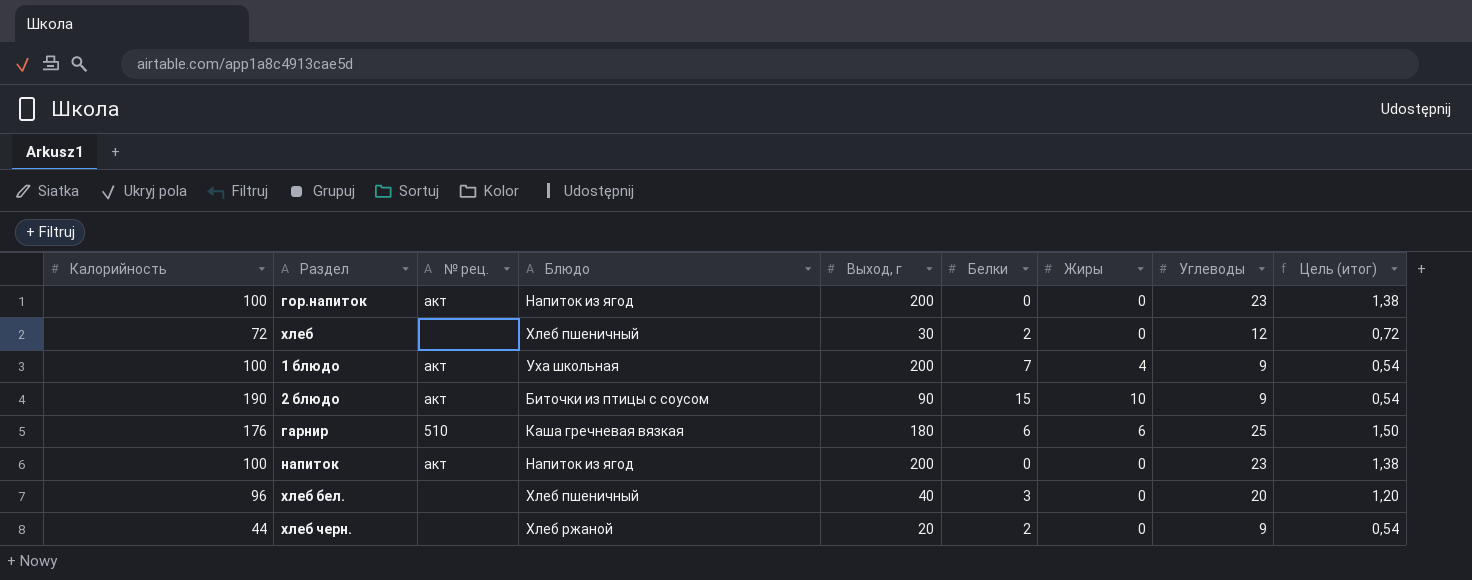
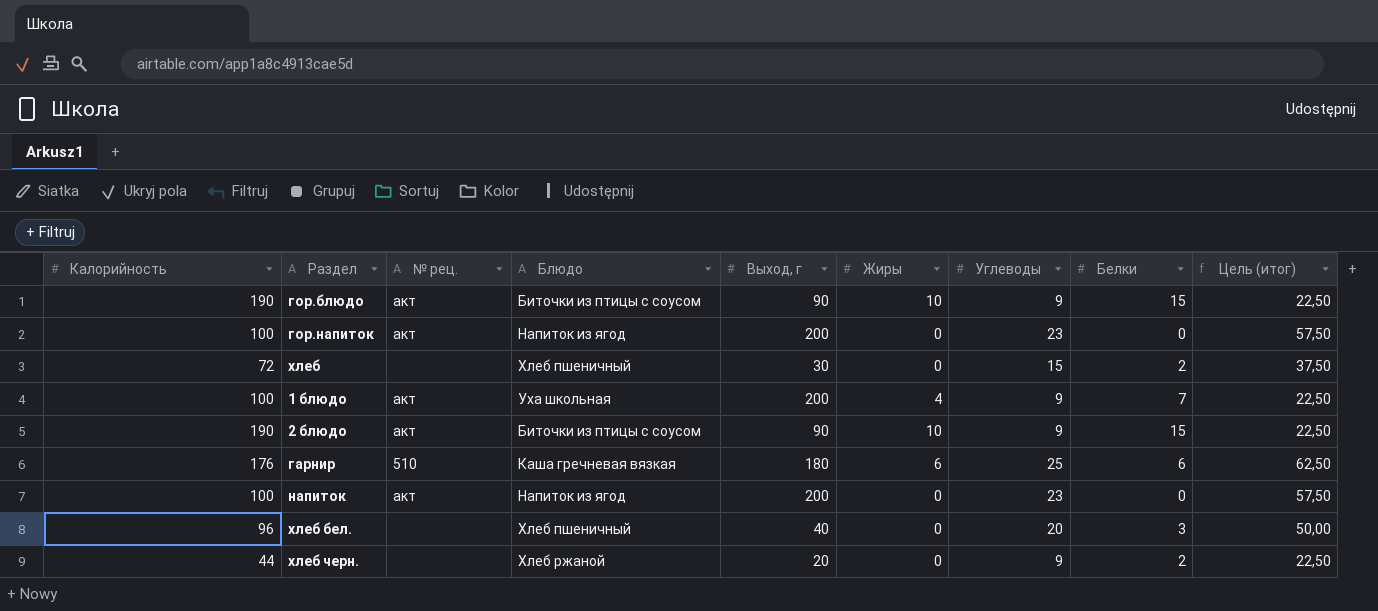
column Белки | position: 6 -> 8
column Цель (итог) | formula: [Углеводы] * 0,06 -> [Углеводы] * 2,5
row гор.блюдо: none -> 190 | акт | Биточки из птицы с соусом | 90 | 10 | 9 | 15 | 22,50
хлеб | Углеводы: 12 -> 15

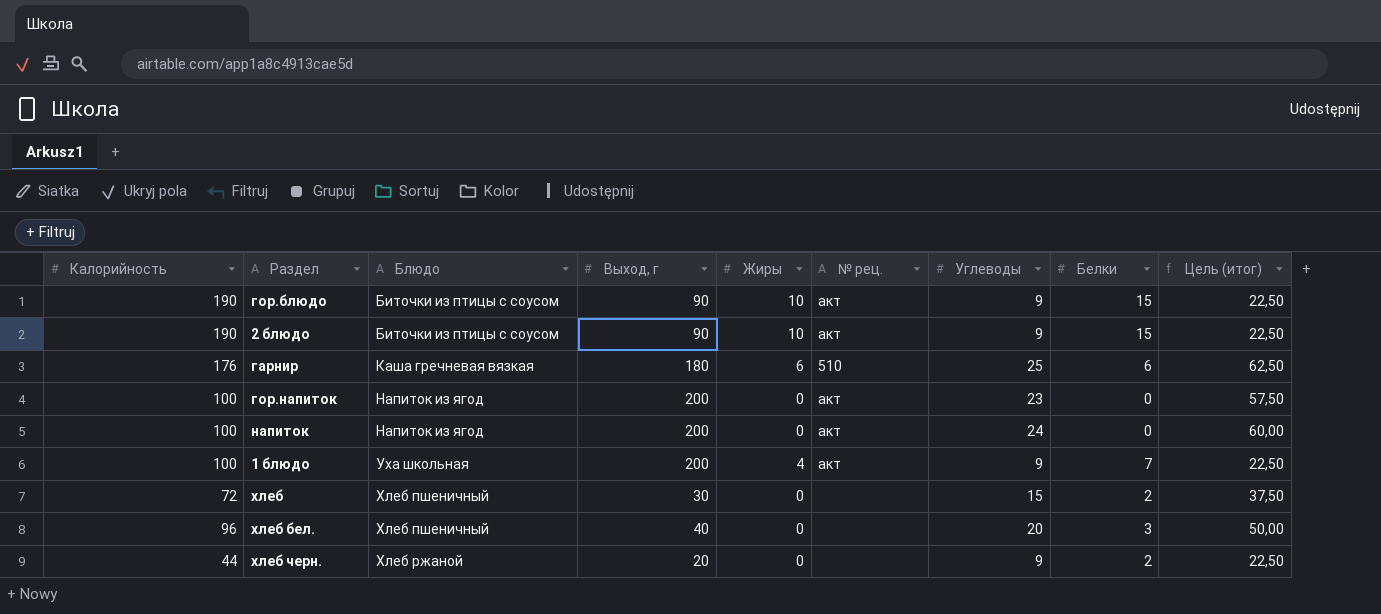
row order: none -> Блюдо ascending
column № рец. | position: 3 -> 6
напиток | Углеводы: 23 -> 24
напиток | Цель (итог): 57,50 -> 60,00

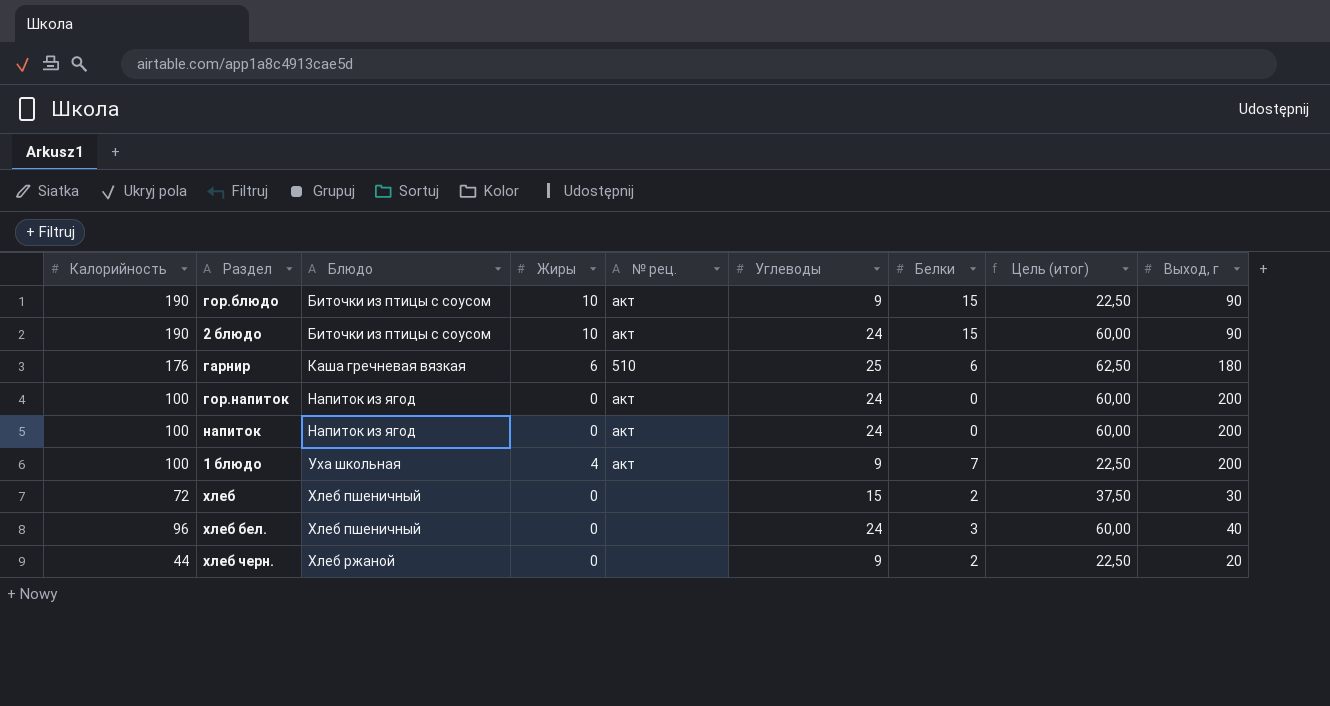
column Выход, г | position: 4 -> 9
2 блюдо | Углеводы: 9 -> 24
2 блюдо | Цель (итог): 22,50 -> 60,00
гор.напиток | Углеводы: 23 -> 24
гор.напиток | Цель (итог): 57,50 -> 60,00
хлеб бел. | Углеводы: 20 -> 24
хлеб бел. | Цель (итог): 50,00 -> 60,00

